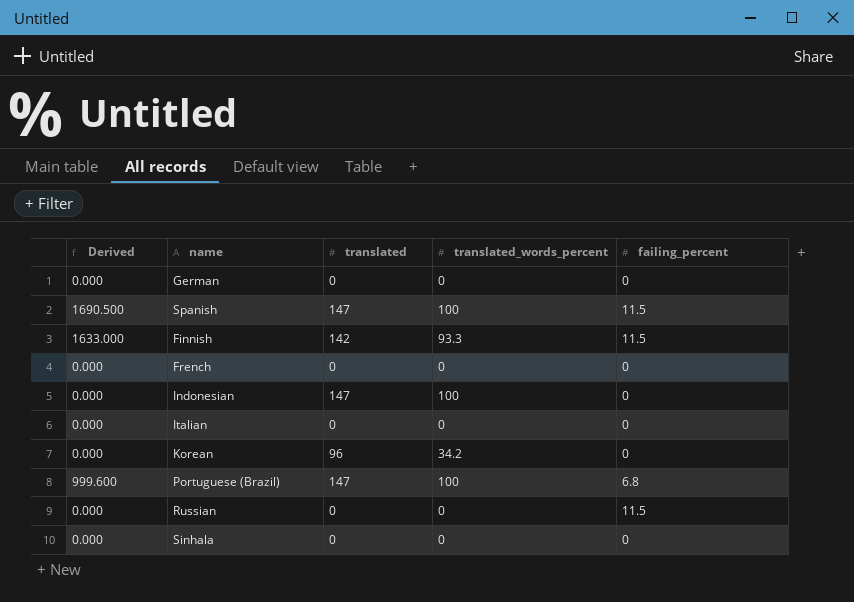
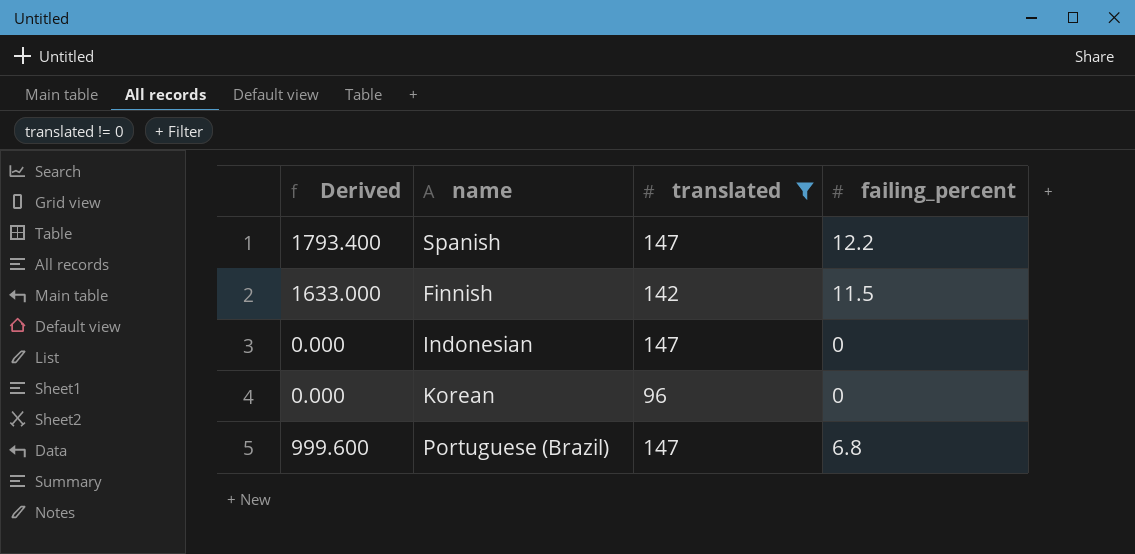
filter: none -> translated != 0
column translated_words_percent | position: 4 -> none
Spanish | Derived: 1690.500 -> 1793.400
Spanish | failing_percent: 11.5 -> 12.2

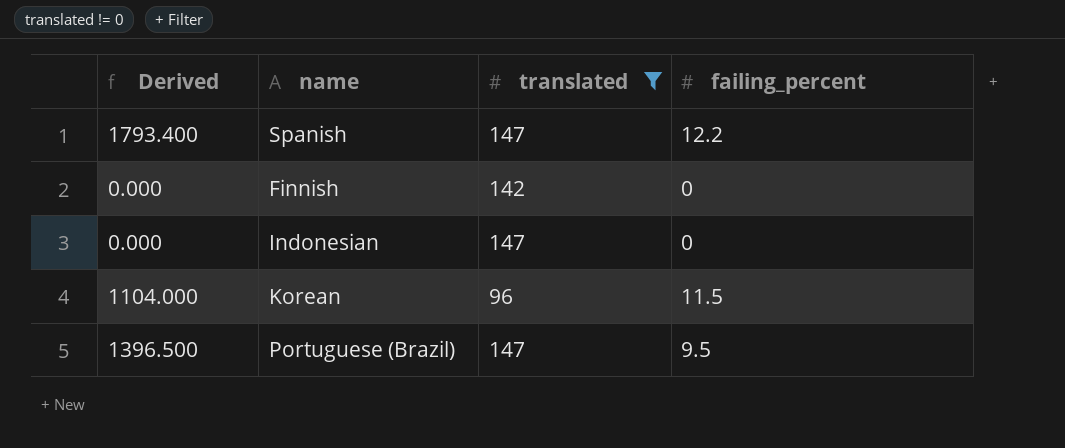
Finnish | Derived: 1633.000 -> 0.000
Finnish | failing_percent: 11.5 -> 0
Korean | Derived: 0.000 -> 1104.000
Korean | failing_percent: 0 -> 11.5
Portuguese (Brazil) | Derived: 999.600 -> 1396.500
Portuguese (Brazil) | failing_percent: 6.8 -> 9.5

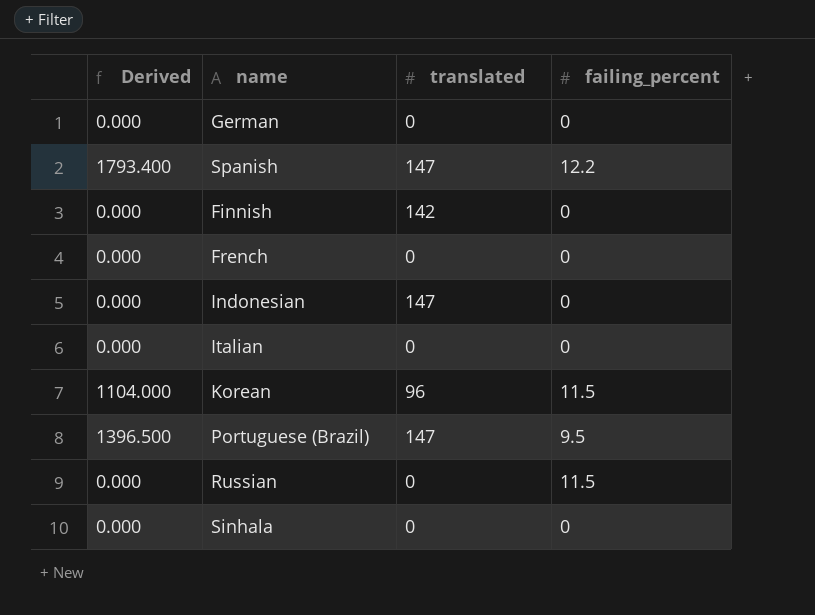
filter: translated != 0 -> none

